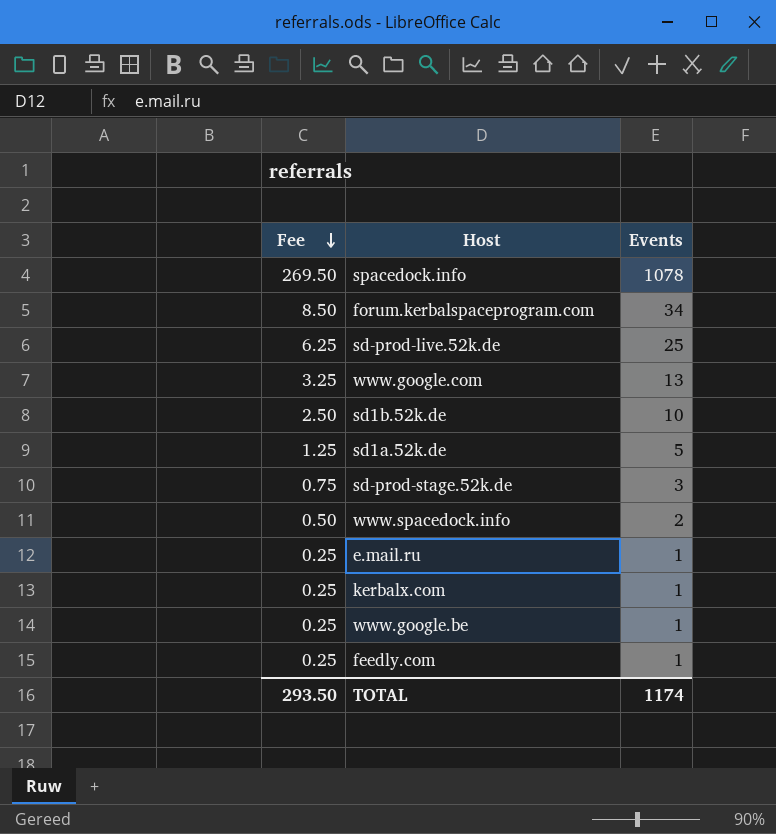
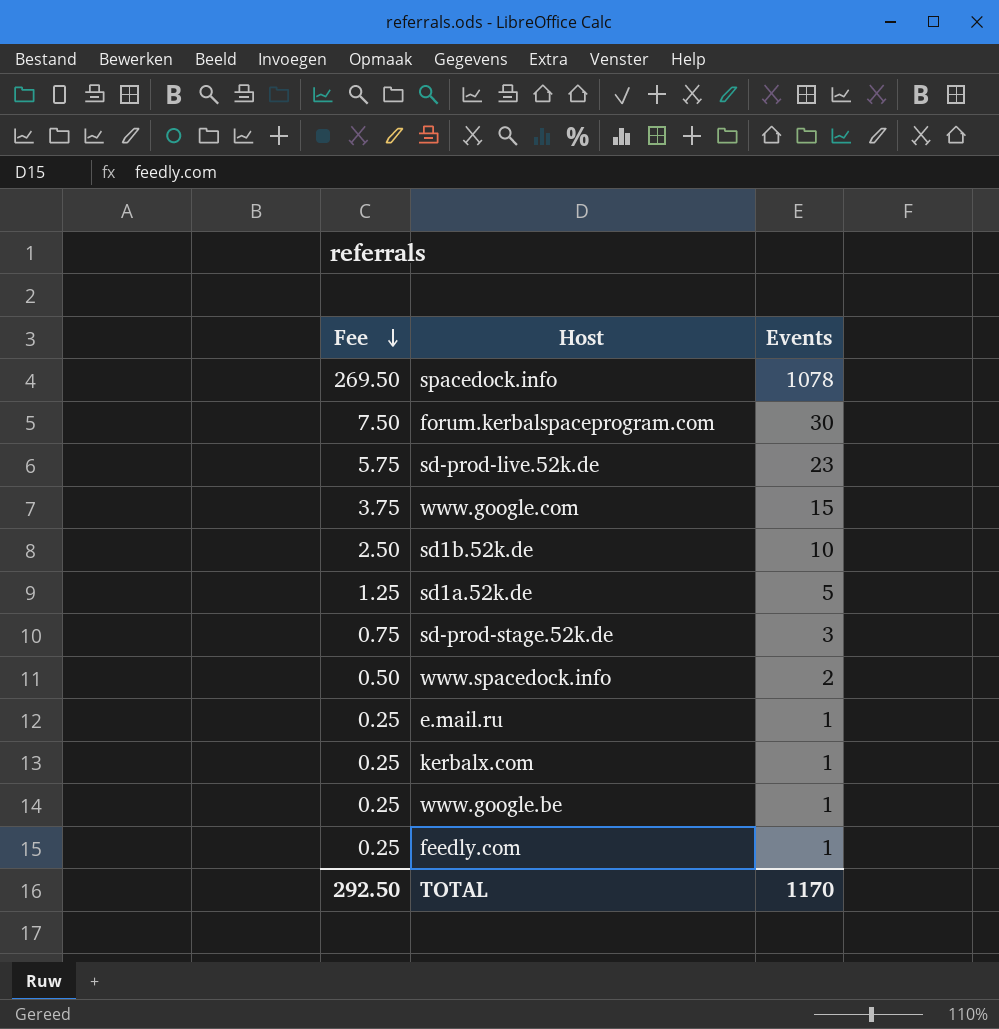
forum.kerbalspaceprogram.com | Fee: 8.50 -> 7.50
forum.kerbalspaceprogram.com | Events: 34 -> 30
sd-prod-live.52k.de | Fee: 6.25 -> 5.75
sd-prod-live.52k.de | Events: 25 -> 23
www.google.com | Fee: 3.25 -> 3.75
www.google.com | Events: 13 -> 15
TOTAL | Fee: 293.50 -> 292.50
TOTAL | Events: 1174 -> 1170

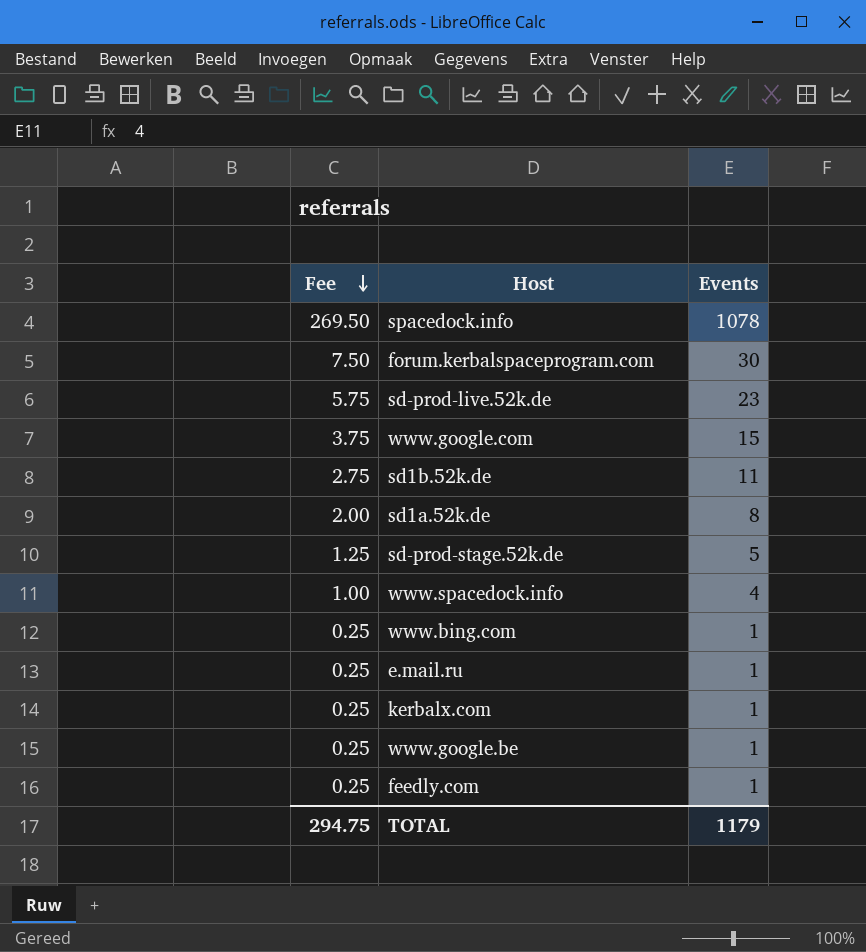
sd1b.52k.de | Fee: 2.50 -> 2.75
sd1b.52k.de | Events: 10 -> 11
sd1a.52k.de | Fee: 1.25 -> 2.00
sd1a.52k.de | Events: 5 -> 8
sd-prod-stage.52k.de | Fee: 0.75 -> 1.25
sd-prod-stage.52k.de | Events: 3 -> 5
www.spacedock.info | Fee: 0.50 -> 1.00
www.spacedock.info | Events: 2 -> 4
row www.bing.com: none -> 0.25 | 1
TOTAL | Fee: 292.50 -> 294.75
TOTAL | Events: 1170 -> 1179

